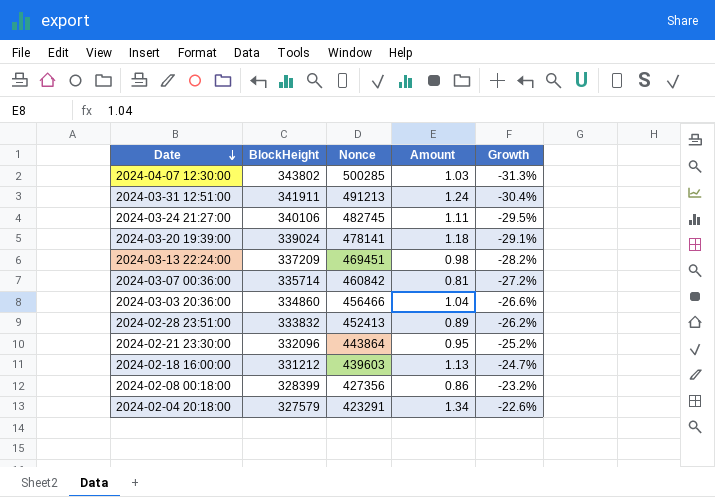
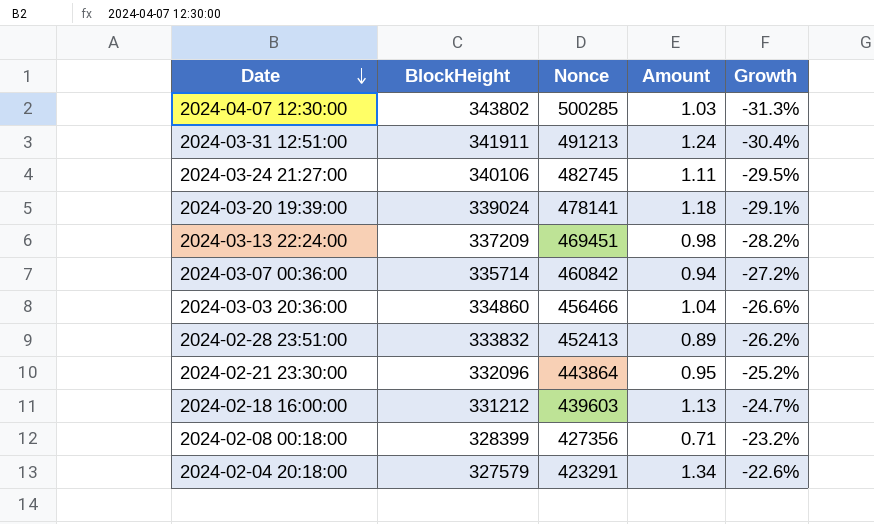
2024-03-07 00:36:00 | Amount: 0.81 -> 0.94
2024-02-08 00:18:00 | Amount: 0.86 -> 0.71

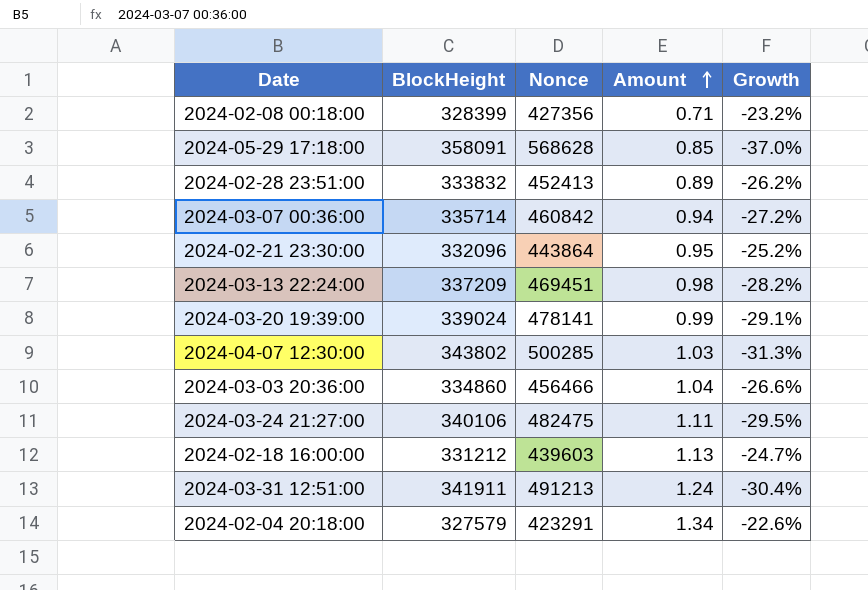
row order: Date descending -> Amount ascending
row 2024-05-29 17:18:00: none -> 358091 | 568628 | 0.85 | -37.0%
2024-03-20 19:39:00 | Amount: 1.18 -> 0.99
2024-03-24 21:27:00 | Nonce: 482745 -> 482475

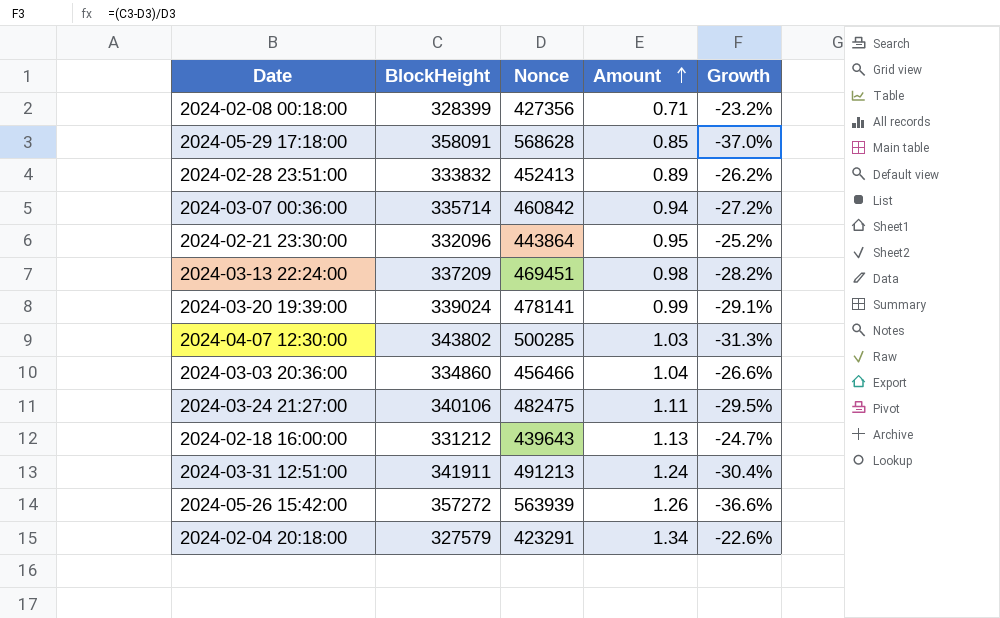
2024-02-18 16:00:00 | Nonce: 439603 -> 439643
row 2024-05-26 15:42:00: none -> 357272 | 563939 | 1.26 | -36.6%

